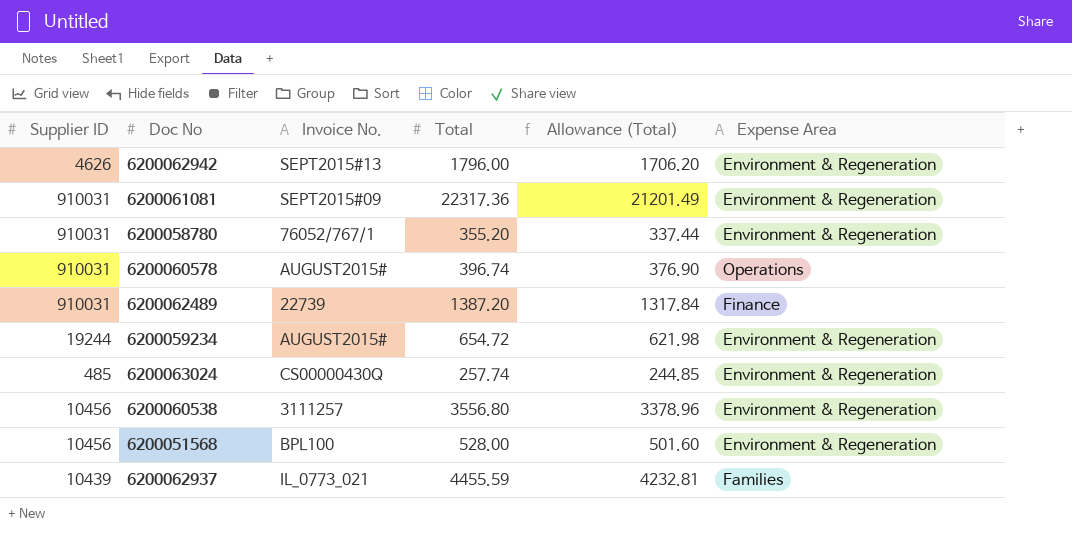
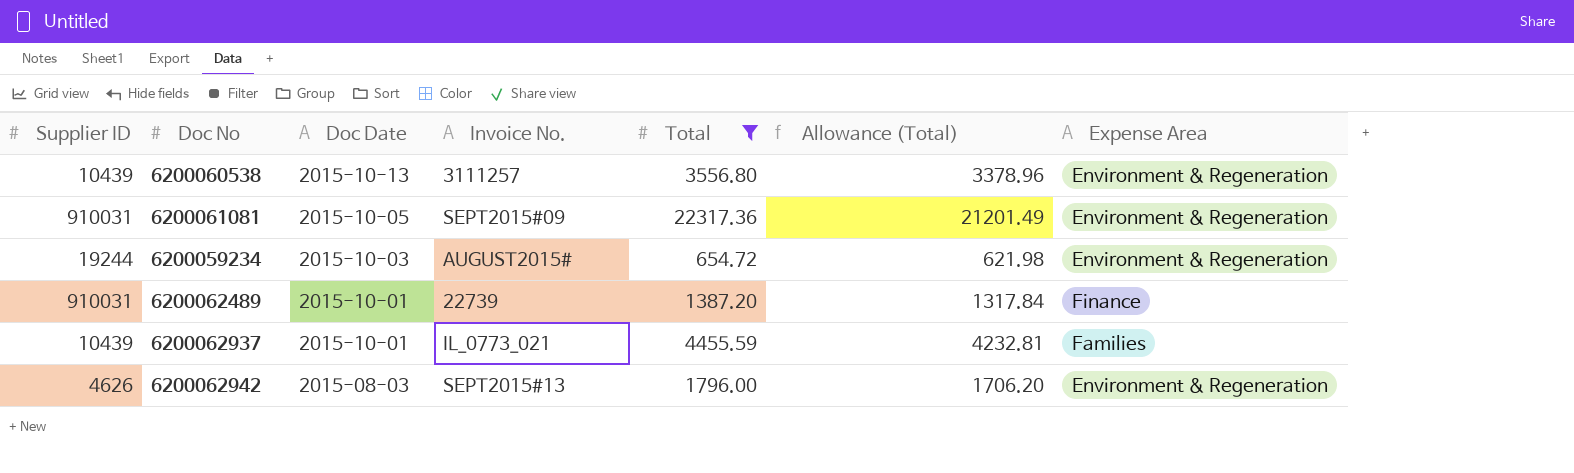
filter: none -> Total >= 654.72
row order: none -> Doc Date descending
column Doc Date | position: none -> 3
6200060538 | Supplier ID: 10456 -> 10439

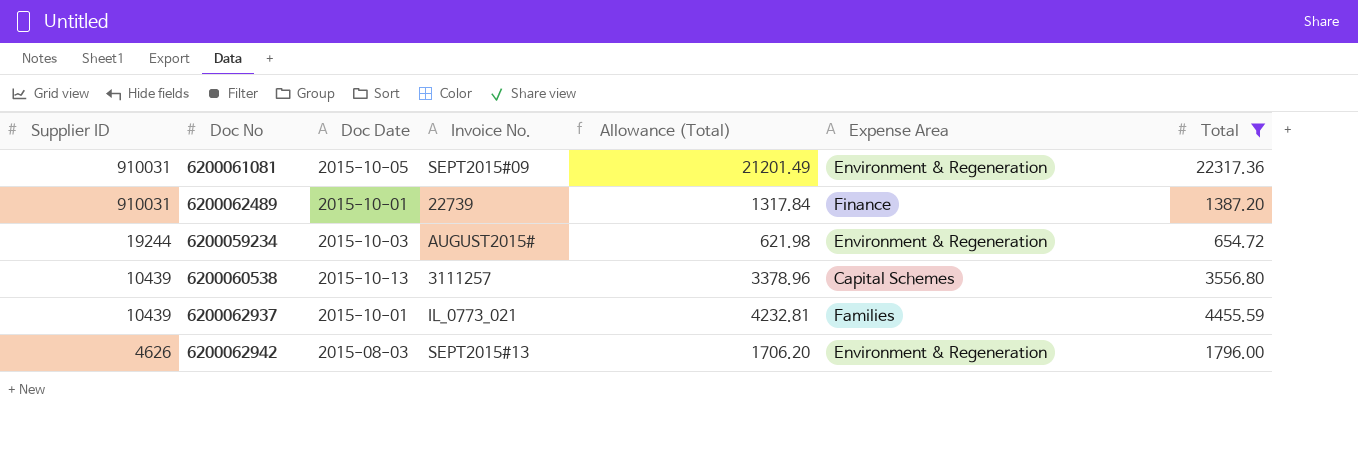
row order: Doc Date descending -> Supplier ID descending
column Total | position: 5 -> 7
6200060538 | Expense Area: Environment & Regeneration -> Capital Schemes

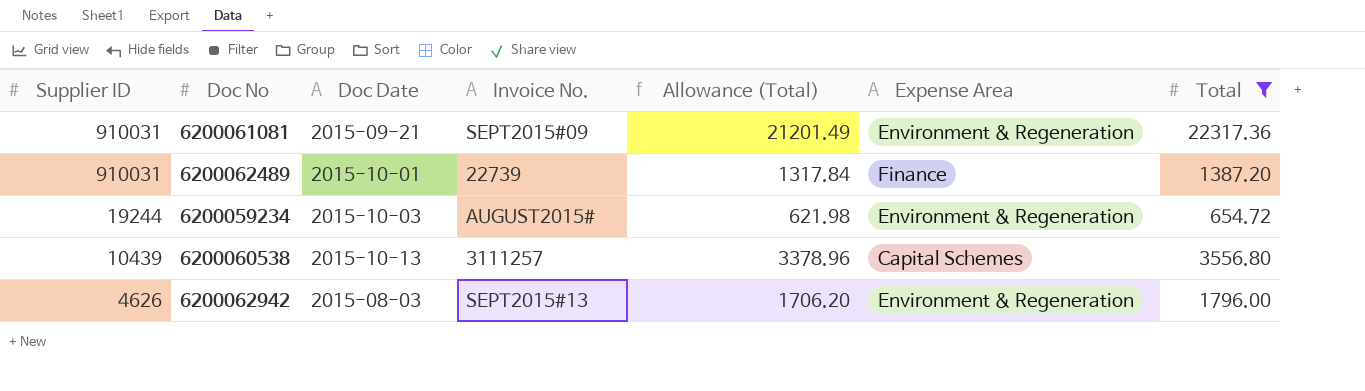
row 6200062937: 10439 | 2015-10-01 | IL_0773_021 | 4232.81 | Families | 4455.59 -> none
6200061081 | Doc Date: 2015-10-05 -> 2015-09-21

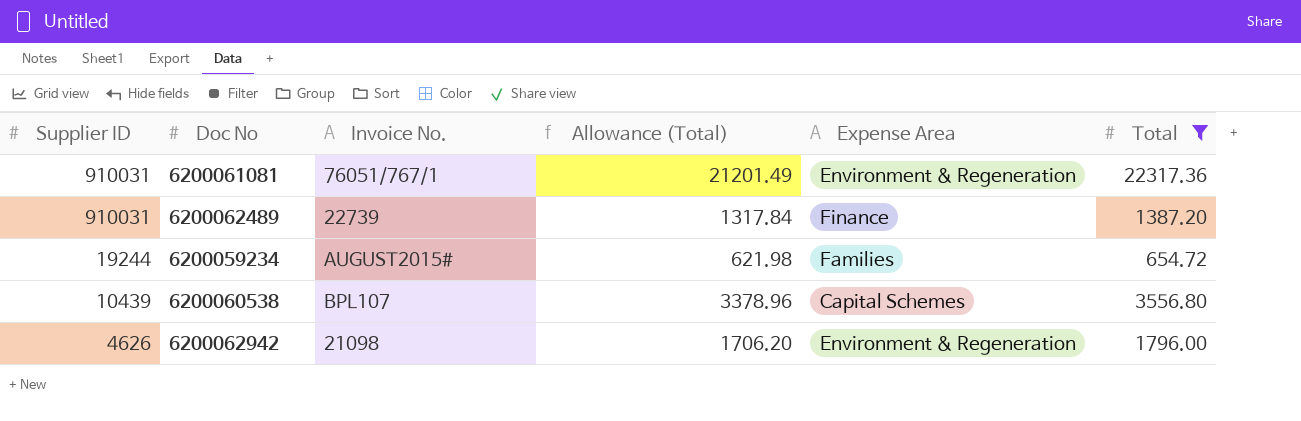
column Doc Date | position: 3 -> none
6200061081 | Invoice No.: SEPT2015#09 -> 76051/767/1
6200059234 | Expense Area: Environment & Regeneration -> Families
6200060538 | Invoice No.: 3111257 -> BPL107
6200062942 | Invoice No.: SEPT2015#13 -> 21098

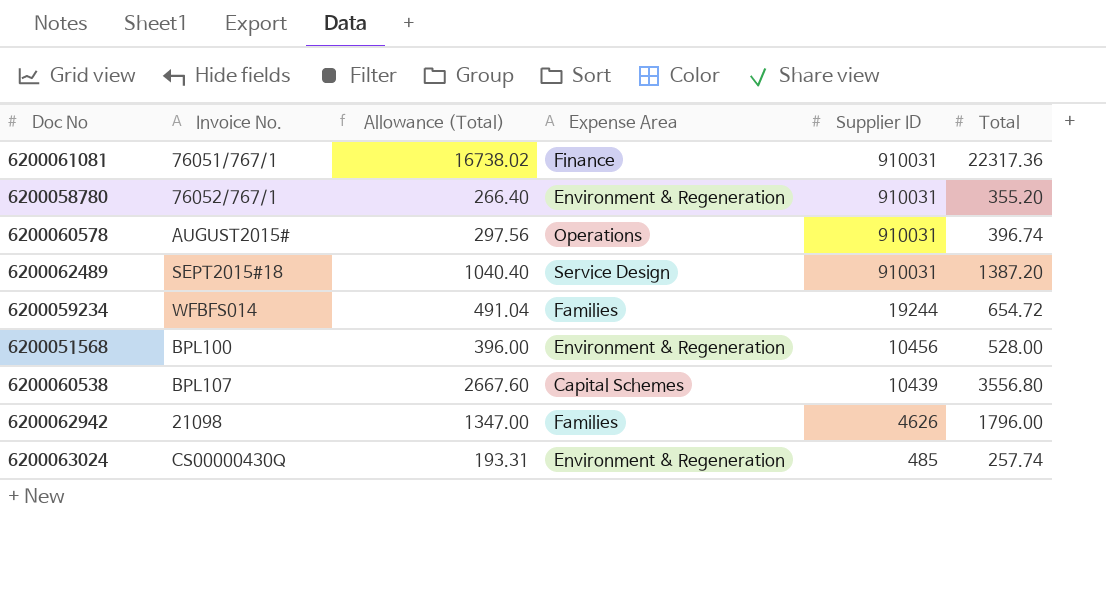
filter: Total >= 654.72 -> none
column Allowance (Total) | formula: [Total] * 0.95 -> [Total] * 0.75
column Supplier ID | position: 1 -> 5
6200061081 | Expense Area: Environment & Regeneration -> Finance
6200062489 | Invoice No.: 22739 -> SEPT2015#18
6200062489 | Expense Area: Finance -> Service Design
6200059234 | Invoice No.: AUGUST2015# -> WFBFS014
6200062942 | Expense Area: Environment & Regeneration -> Families

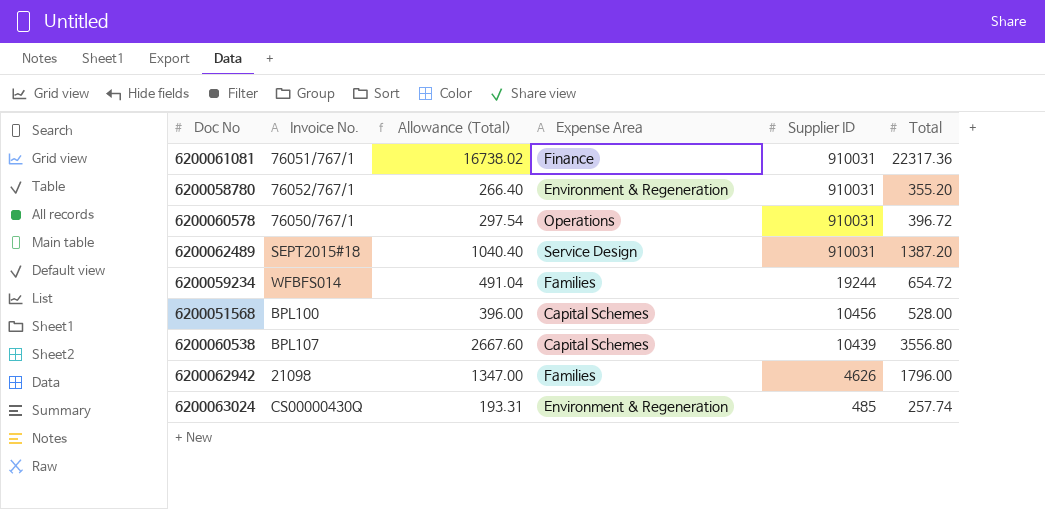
6200060578 | Invoice No.: AUGUST2015# -> 76050/767/1
6200060578 | Allowance (Total): 297.56 -> 297.54
6200060578 | Total: 396.74 -> 396.72
6200051568 | Expense Area: Environment & Regeneration -> Capital Schemes

